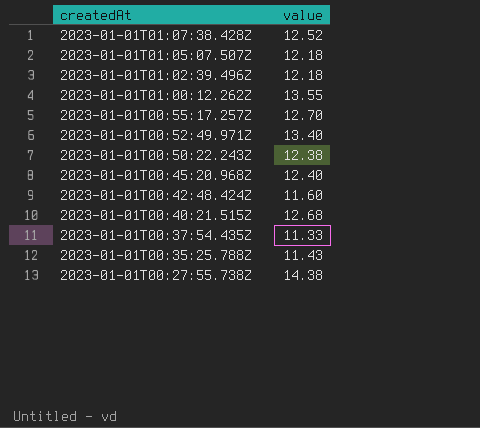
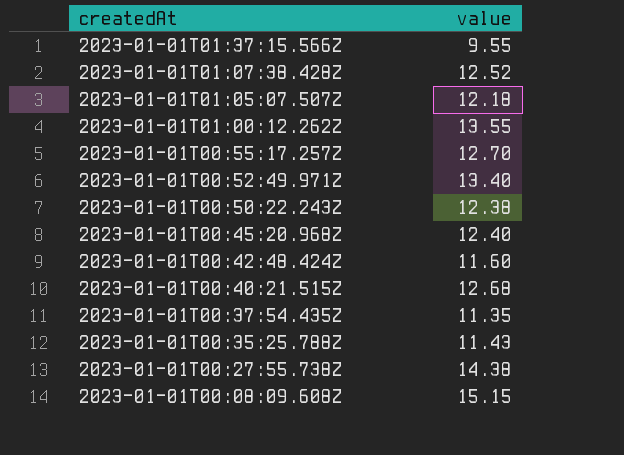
row 2023-01-01T01:02:39.496Z: 12.18 -> none
row 2023-01-01T01:37:15.566Z: none -> 9.55
2023-01-01T00:37:54.435Z | value: 11.33 -> 11.35
row 2023-01-01T00:08:09.608Z: none -> 15.15

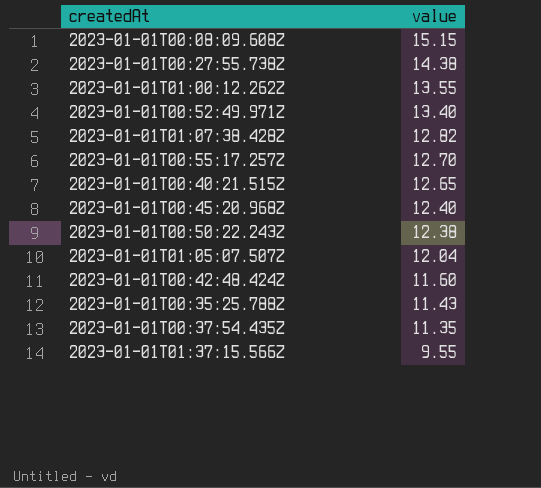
row order: createdAt descending -> value descending
2023-01-01T01:07:38.428Z | value: 12.52 -> 12.82
2023-01-01T00:40:21.515Z | value: 12.68 -> 12.65
2023-01-01T01:05:07.507Z | value: 12.18 -> 12.04

